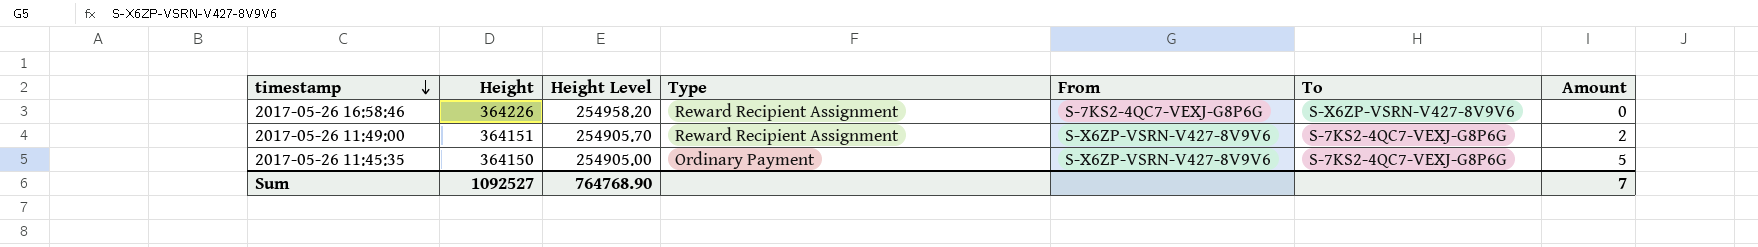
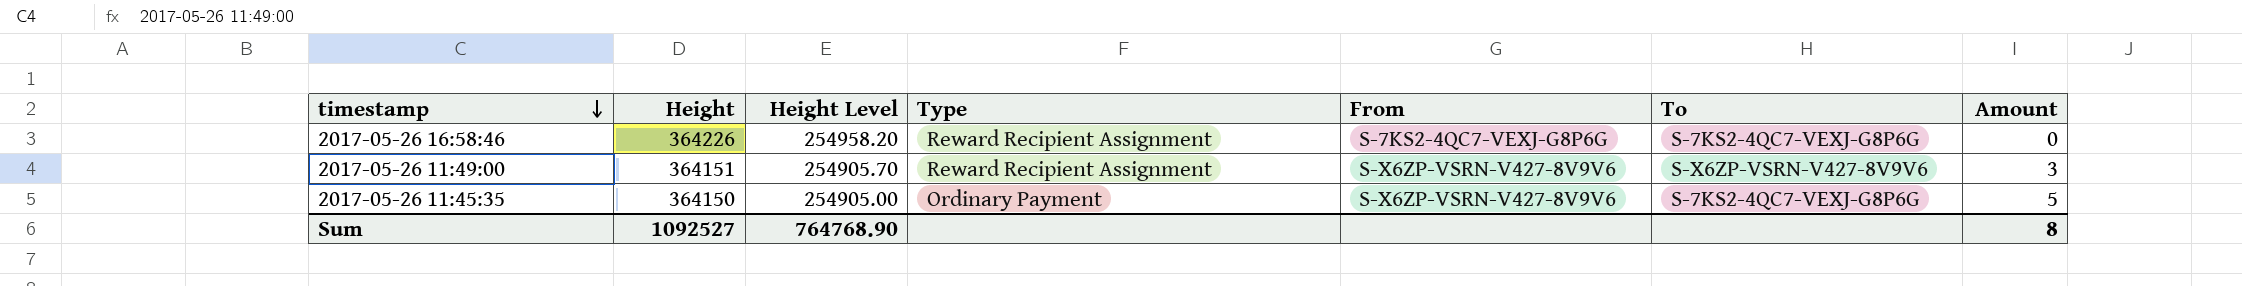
2017-05-26 16:58:46 | To: S-X6ZP-VSRN-V427-8V9V6 -> S-7KS2-4QC7-VEXJ-G8P6G
2017-05-26 11:49:00 | To: S-7KS2-4QC7-VEXJ-G8P6G -> S-X6ZP-VSRN-V427-8V9V6
2017-05-26 11:49:00 | Amount: 2 -> 3
Sum | Amount: 7 -> 8

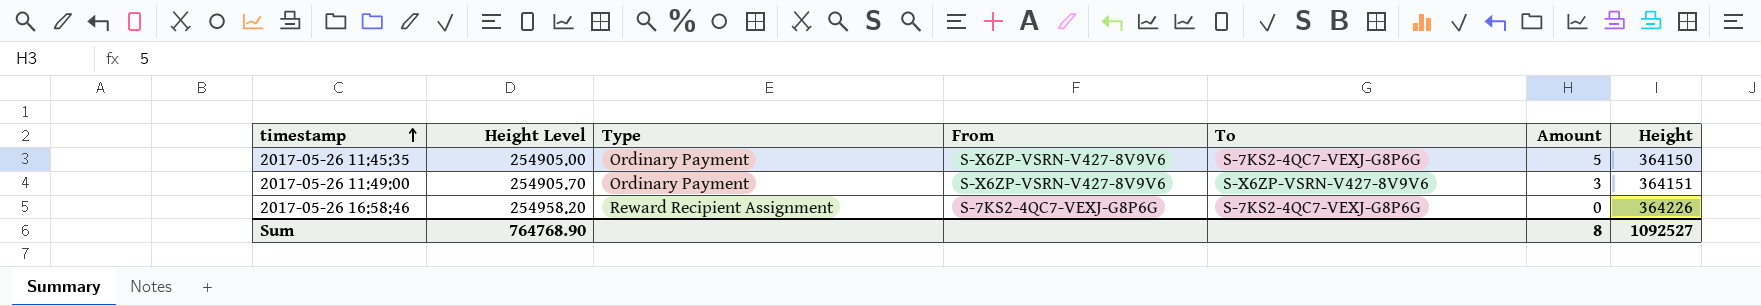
row order: timestamp descending -> timestamp ascending
column Height | position: 2 -> 7
2017-05-26 11:49:00 | Type: Reward Recipient Assignment -> Ordinary Payment

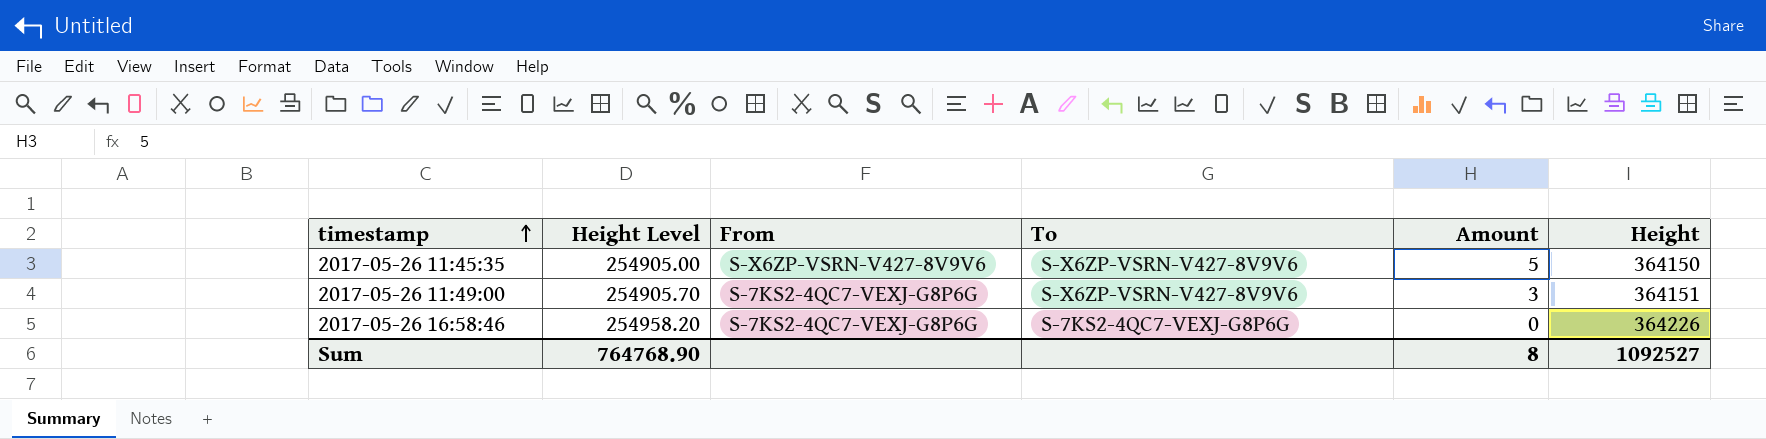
column Type | position: 3 -> none
2017-05-26 11:45:35 | To: S-7KS2-4QC7-VEXJ-G8P6G -> S-X6ZP-VSRN-V427-8V9V6
2017-05-26 11:49:00 | From: S-X6ZP-VSRN-V427-8V9V6 -> S-7KS2-4QC7-VEXJ-G8P6G

